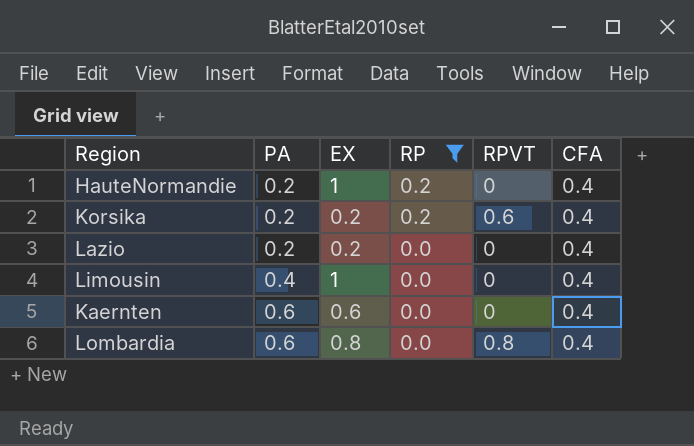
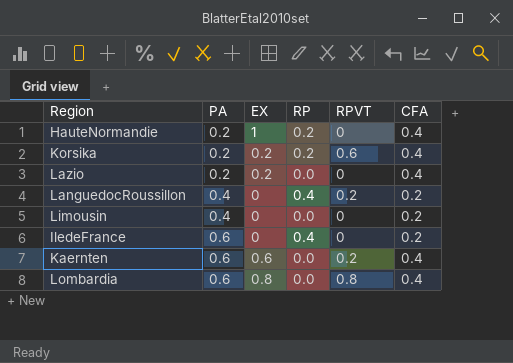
filter: RP != 0.4 -> none
Limousin | EX: 1 -> 0
Limousin | CFA: 0.4 -> 0.2
Kaernten | RPVT: 0 -> 0.2

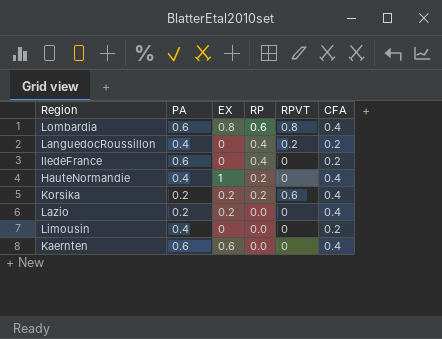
row order: PA ascending -> RP descending
Lombardia | RP: 0.0 -> 0.6
HauteNormandie | PA: 0.2 -> 0.4
Kaernten | RPVT: 0.2 -> 0

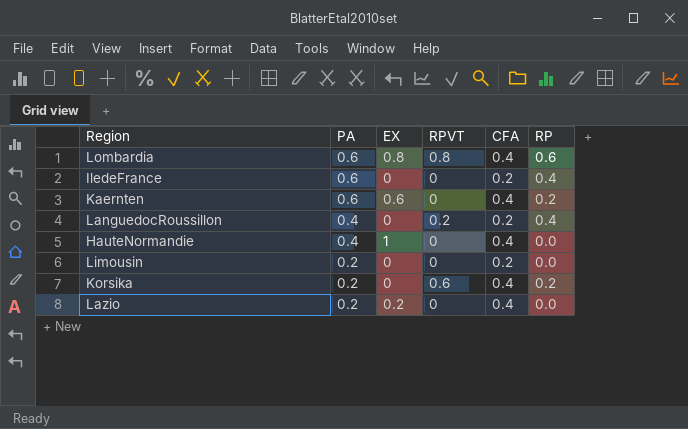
row order: RP descending -> PA descending
column RP | position: 4 -> 6
Kaernten | RP: 0.0 -> 0.2
HauteNormandie | RP: 0.2 -> 0.0
Limousin | PA: 0.4 -> 0.2
Korsika | EX: 0.2 -> 0

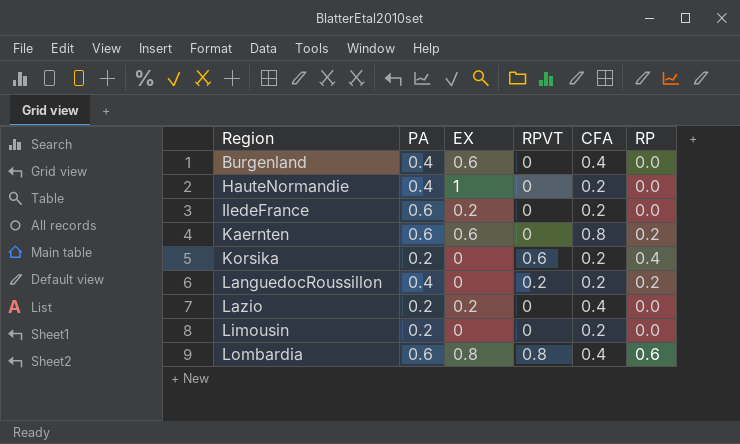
row order: PA descending -> Region ascending
row Burgenland: none -> 0.4 | 0.6 | 0 | 0.4 | 0.0
HauteNormandie | CFA: 0.4 -> 0.2
IledeFrance | EX: 0 -> 0.2
IledeFrance | RP: 0.4 -> 0.0
Kaernten | CFA: 0.4 -> 0.8
Korsika | CFA: 0.4 -> 0.2
Korsika | RP: 0.2 -> 0.4
LanguedocRoussillon | RP: 0.4 -> 0.2

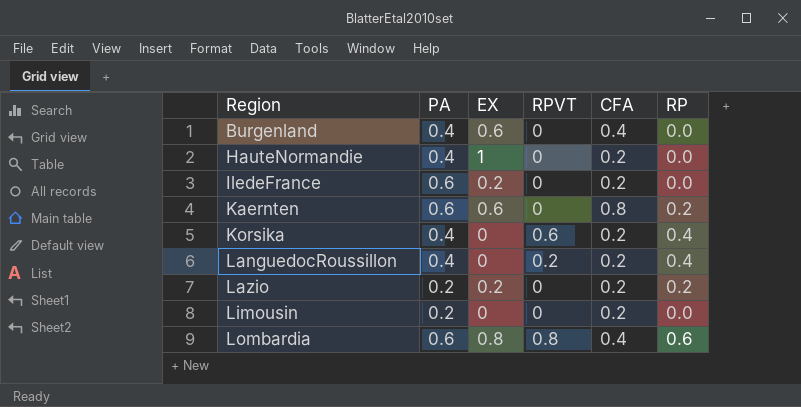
Korsika | PA: 0.2 -> 0.4
LanguedocRoussillon | RP: 0.2 -> 0.4
Lazio | CFA: 0.4 -> 0.2
Lazio | RP: 0.0 -> 0.2

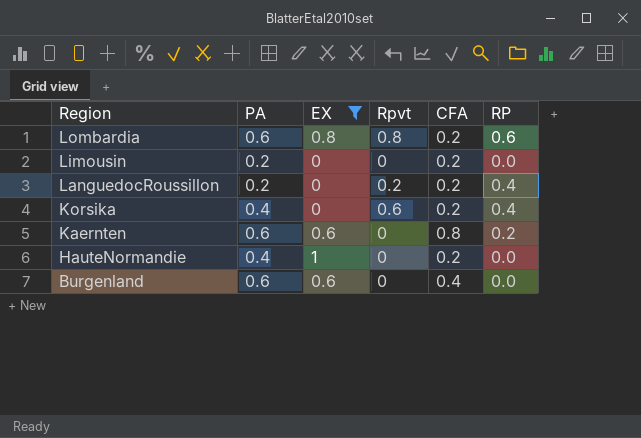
filter: none -> EX != 0.2
row order: Region ascending -> Region descending
column name: RPVT -> Rpvt
Lombardia | CFA: 0.4 -> 0.2
LanguedocRoussillon | PA: 0.4 -> 0.2
Burgenland | PA: 0.4 -> 0.6

